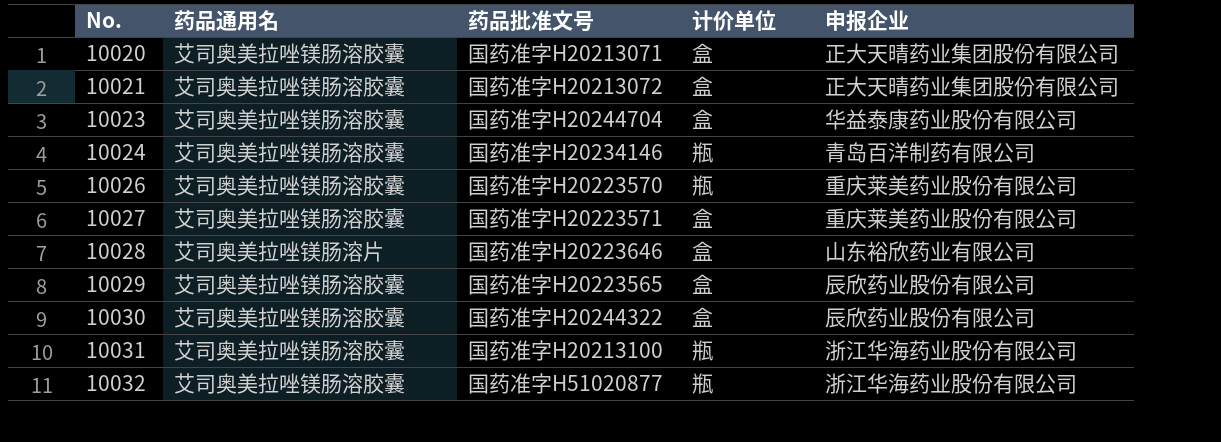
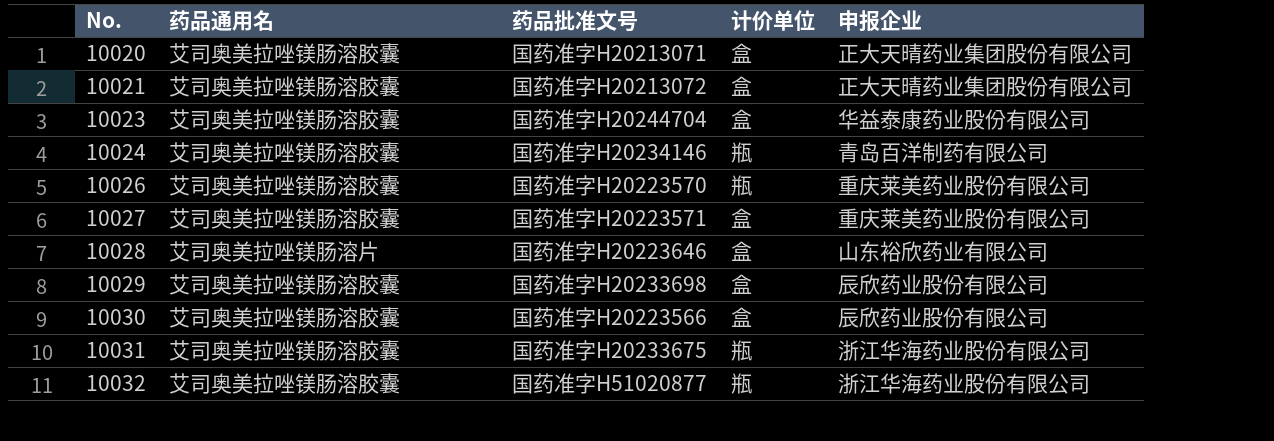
10029 | 药品批准文号: 国药准字H20223565 -> 国药准字H20233698
10030 | 药品批准文号: 国药准字H20244322 -> 国药准字H20223566
10031 | 药品批准文号: 国药准字H20213100 -> 国药准字H20233675

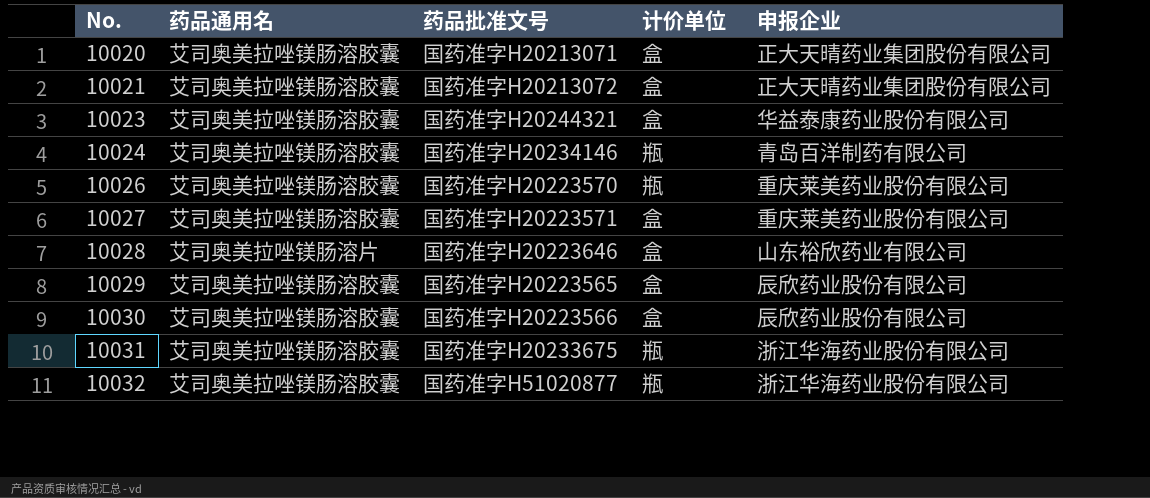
10023 | 药品批准文号: 国药准字H20244704 -> 国药准字H20244321
10029 | 药品批准文号: 国药准字H20233698 -> 国药准字H20223565

